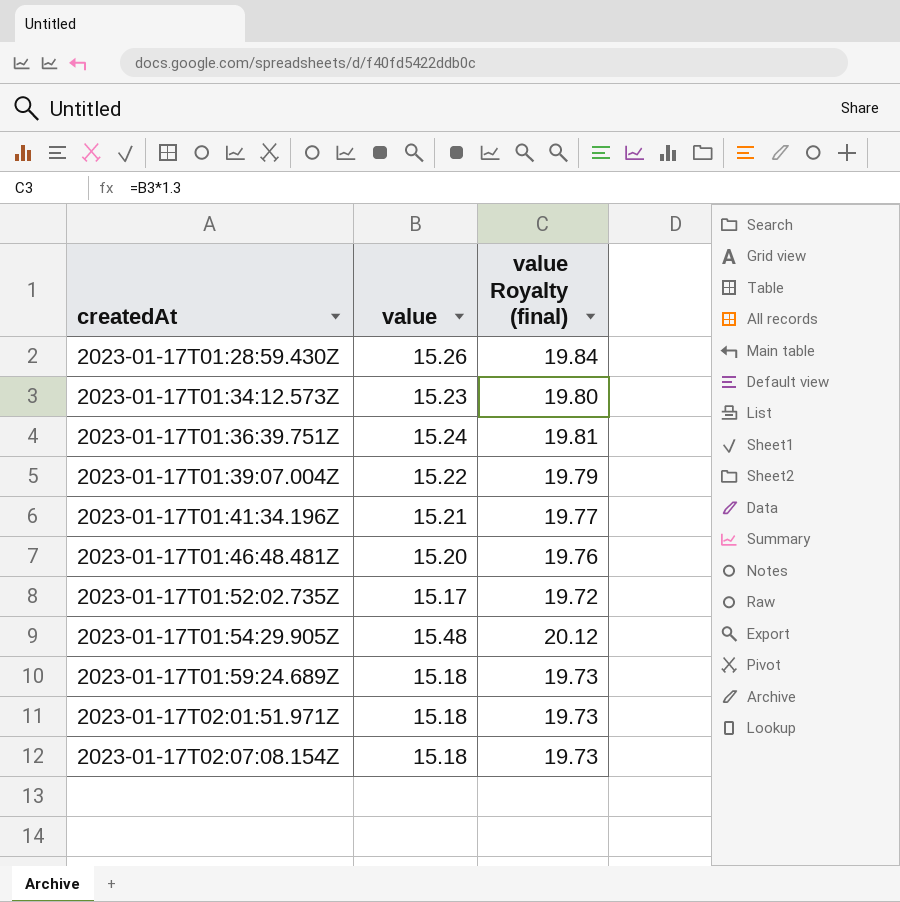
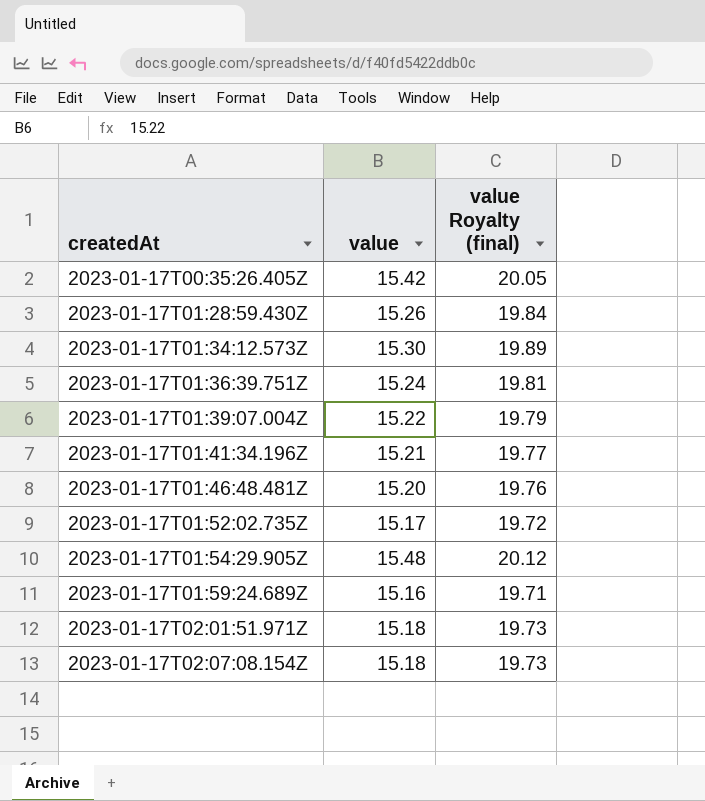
row 2023-01-17T00:35:26.405Z: none -> 15.42 | 20.05
2023-01-17T01:34:12.573Z | value: 15.23 -> 15.30
2023-01-17T01:34:12.573Z | value Royalty (final): 19.80 -> 19.89
2023-01-17T01:59:24.689Z | value: 15.18 -> 15.16
2023-01-17T01:59:24.689Z | value Royalty (final): 19.73 -> 19.71

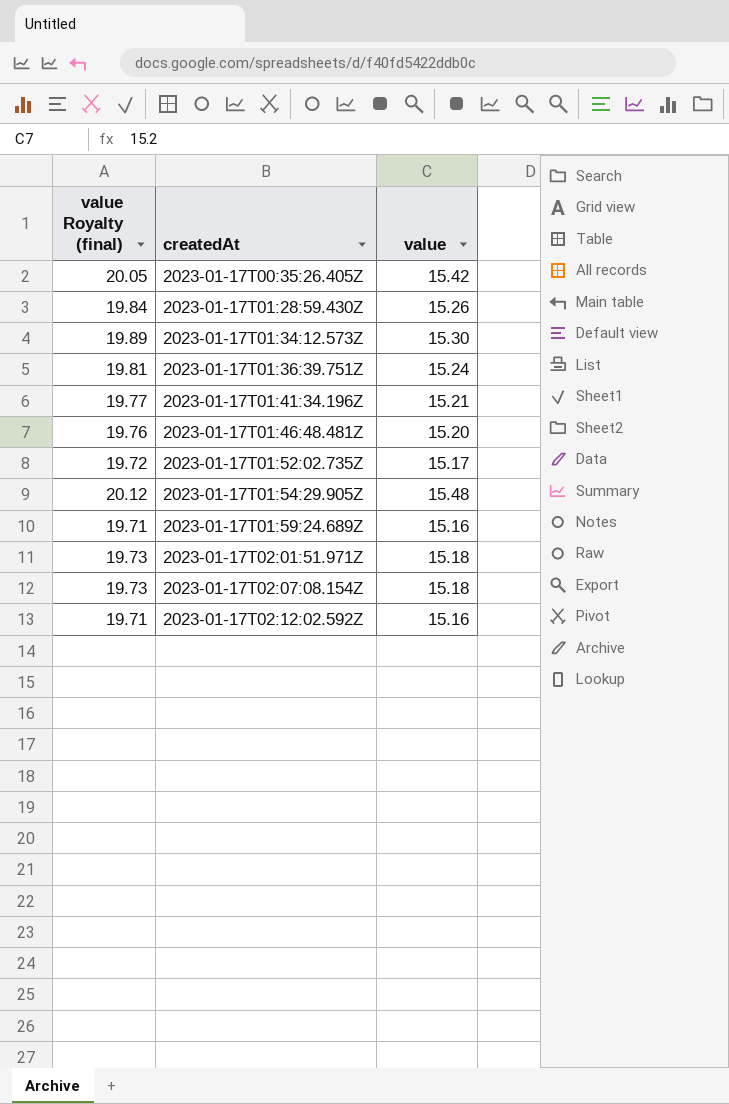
column value Royalty (final) | position: 3 -> 1
row 2023-01-17T01:39:07.004Z: 15.22 | 19.79 -> none
row 2023-01-17T02:12:02.592Z: none -> 19.71 | 15.16

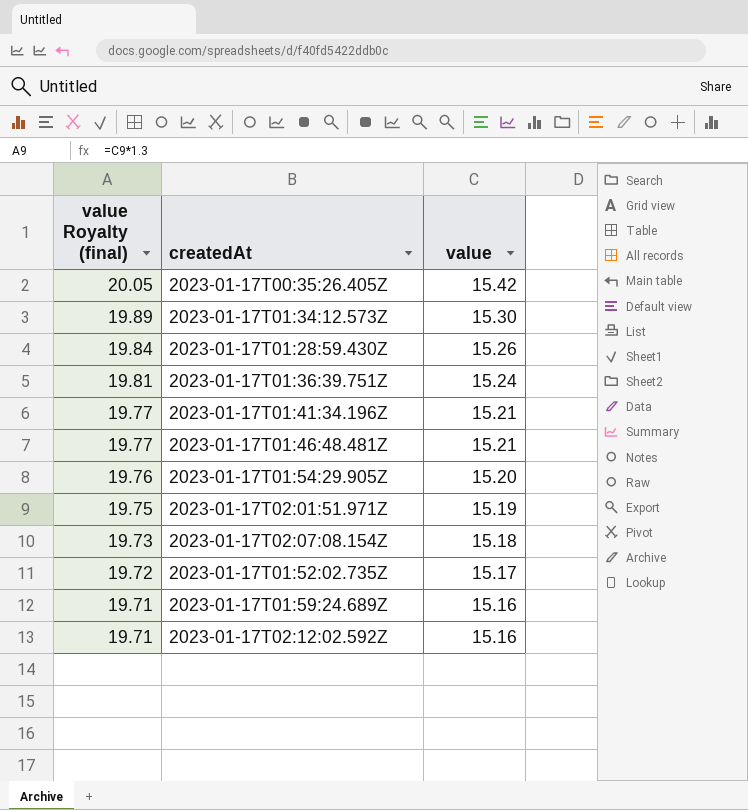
row order: createdAt ascending -> value Royalty (final) descending
2023-01-17T01:46:48.481Z | value Royalty (final): 19.76 -> 19.77
2023-01-17T01:46:48.481Z | value: 15.20 -> 15.21
2023-01-17T01:54:29.905Z | value Royalty (final): 20.12 -> 19.76
2023-01-17T01:54:29.905Z | value: 15.48 -> 15.20
2023-01-17T02:01:51.971Z | value Royalty (final): 19.73 -> 19.75
2023-01-17T02:01:51.971Z | value: 15.18 -> 15.19

